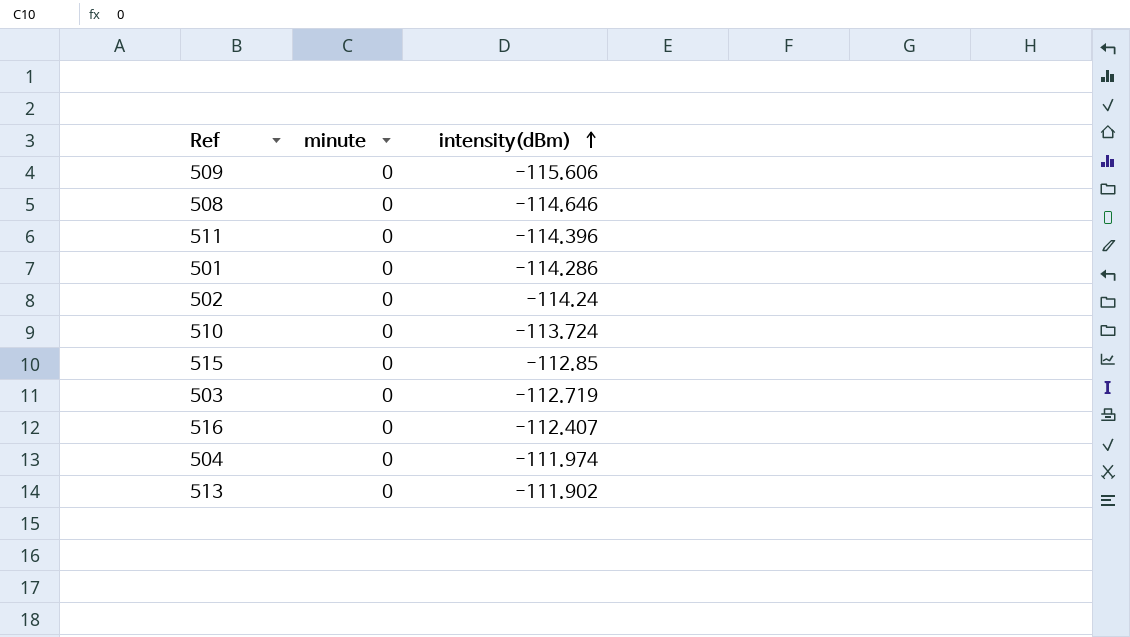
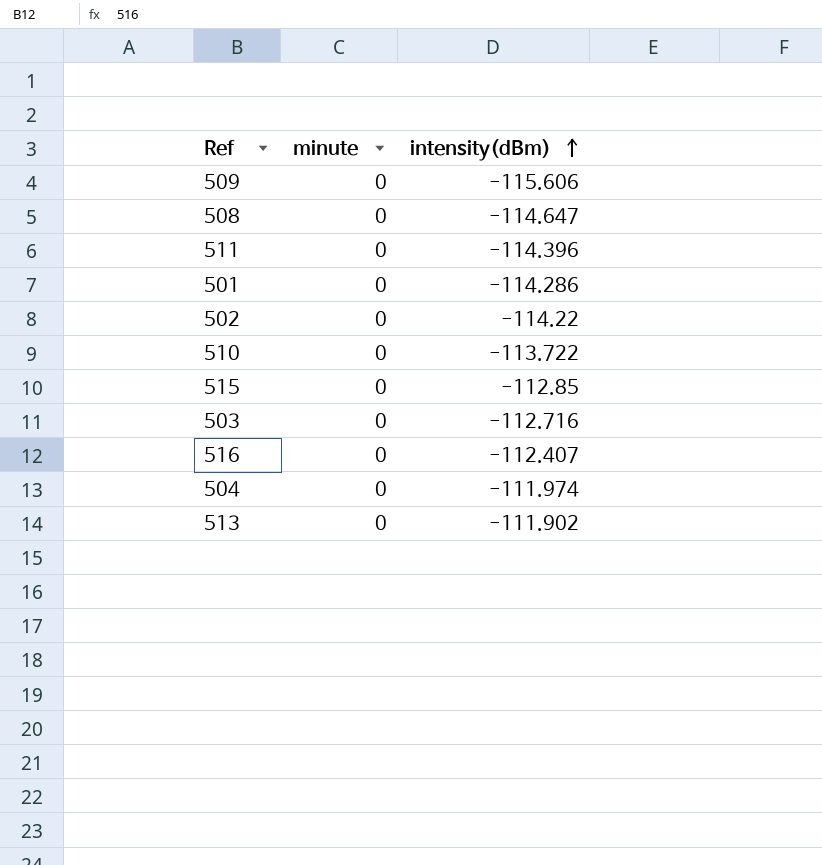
508 | intensity(dBm): -114.646 -> -114.647
502 | intensity(dBm): -114.24 -> -114.22
510 | intensity(dBm): -113.724 -> -113.722
503 | intensity(dBm): -112.719 -> -112.716

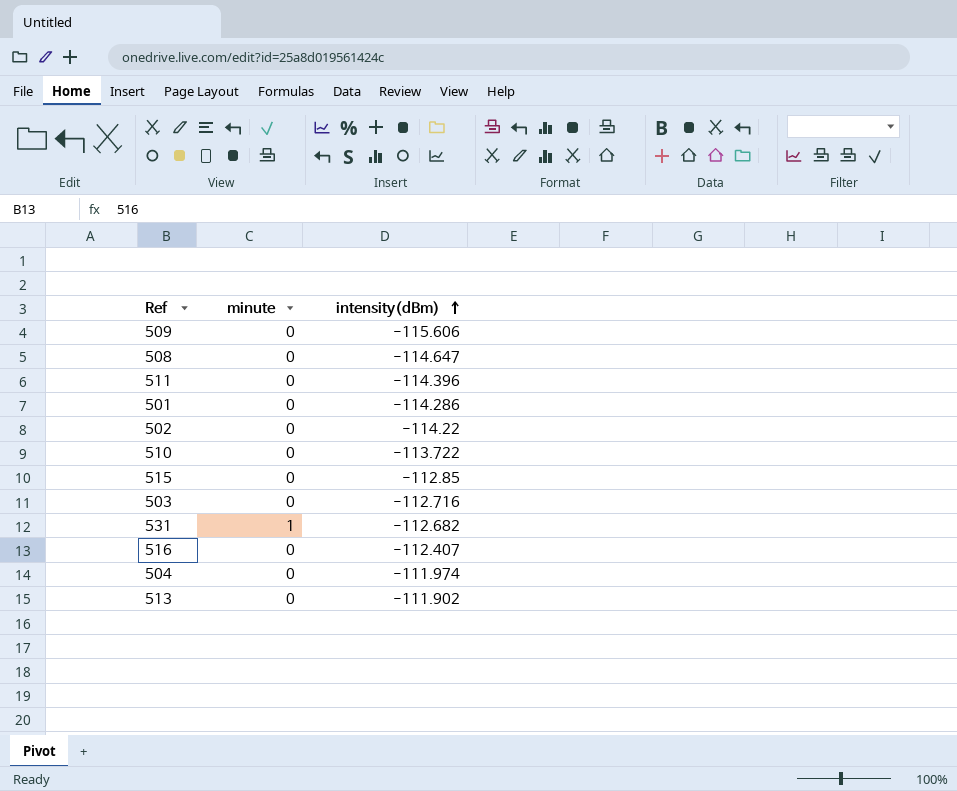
row 531: none -> 1 | -112.682

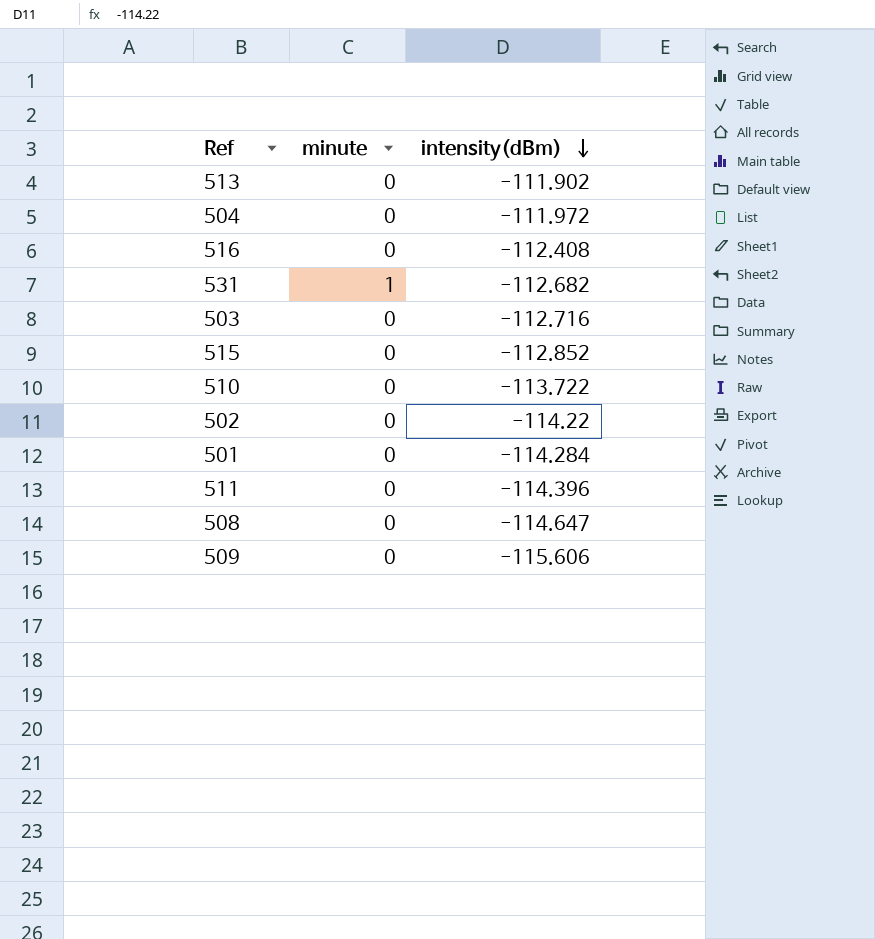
row order: intensity(dBm) ascending -> intensity(dBm) descending
504 | intensity(dBm): -111.974 -> -111.972
516 | intensity(dBm): -112.407 -> -112.408
515 | intensity(dBm): -112.85 -> -112.852
501 | intensity(dBm): -114.286 -> -114.284

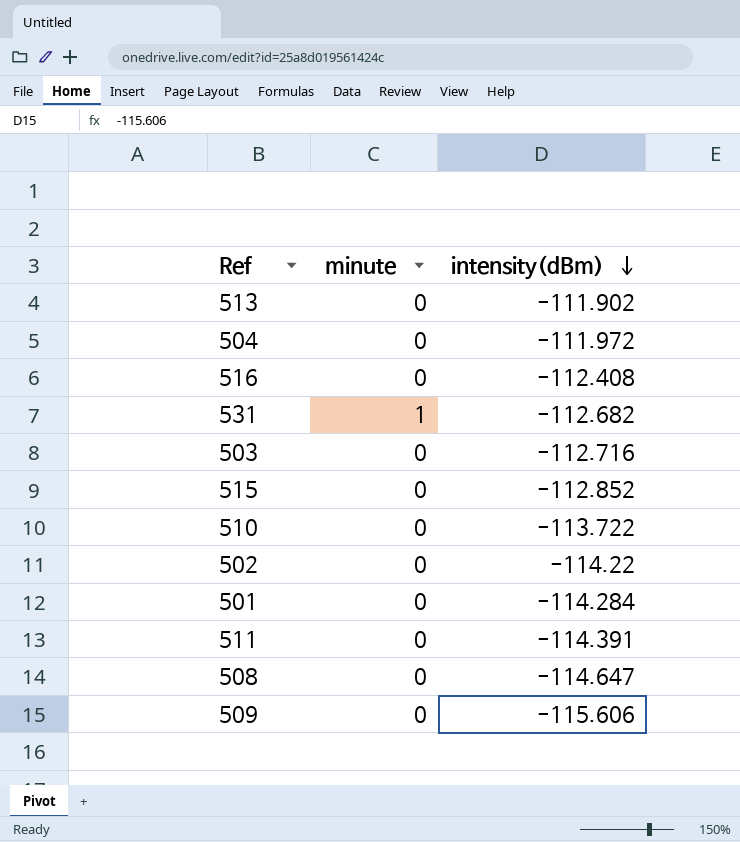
511 | intensity(dBm): -114.396 -> -114.391

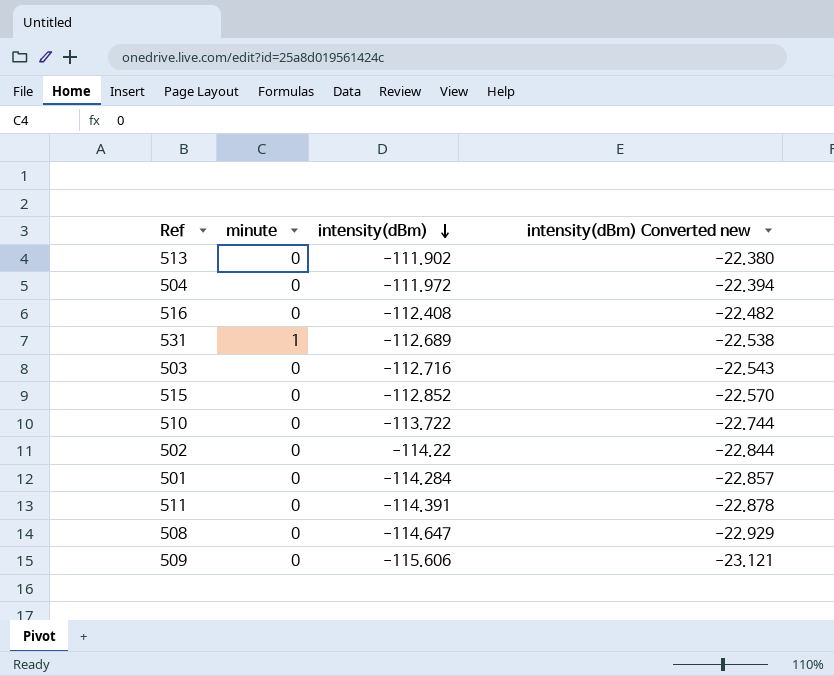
column intensity(dBm) Converted new | formula: none -> [intensity(dBm)] * 0.2
531 | intensity(dBm): -112.682 -> -112.689

